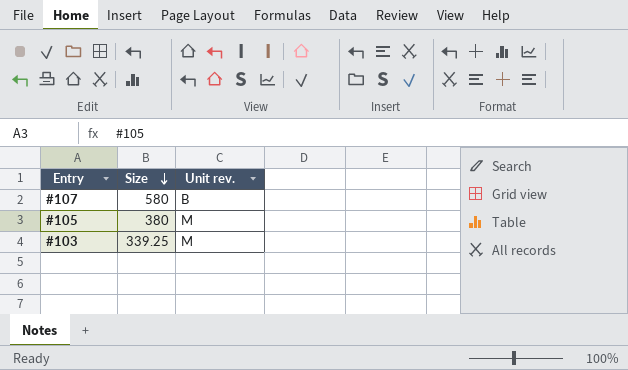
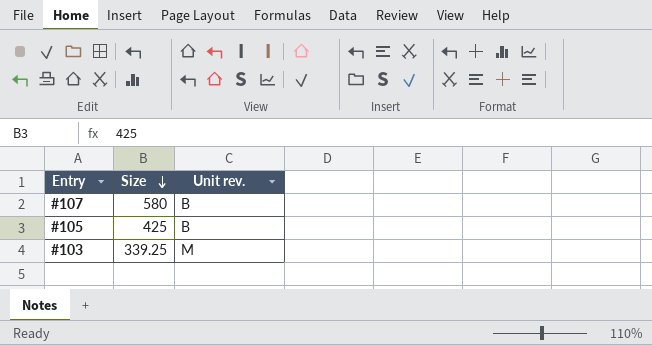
#105 | Size: 380 -> 425
#105 | Unit rev.: M -> B

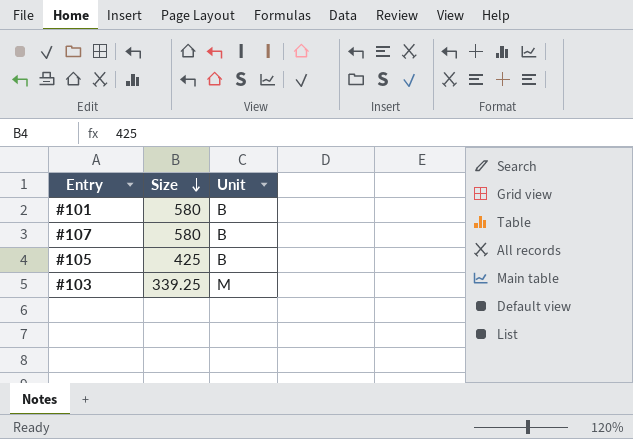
column name: Unit rev. -> Unit
row #101: none -> 580 | B

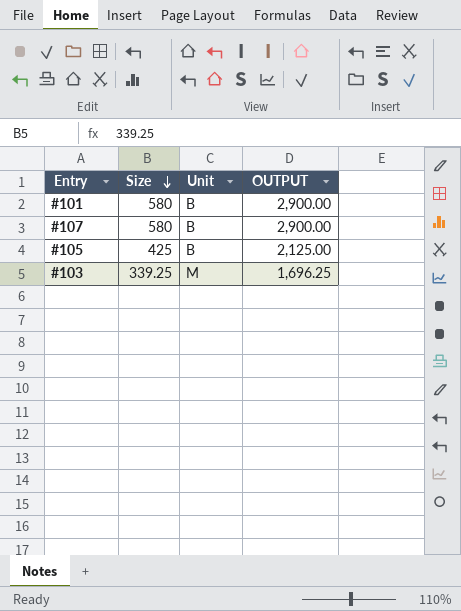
column OUTPUT | formula: none -> [Size] * 5

